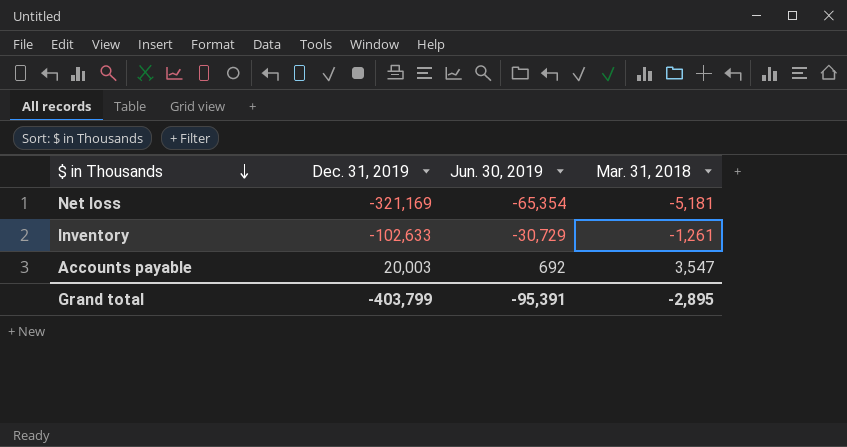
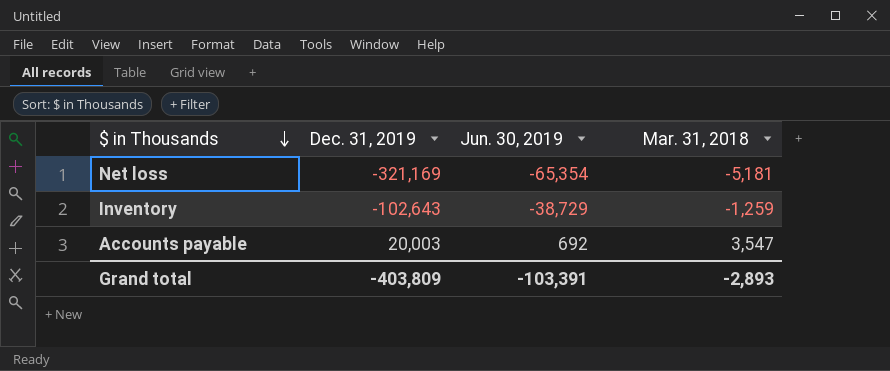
Inventory | Dec. 31, 2019: -102,633 -> -102,643
Inventory | Jun. 30, 2019: -30,729 -> -38,729
Inventory | Mar. 31, 2018: -1,261 -> -1,259
Grand total | Dec. 31, 2019: -403,799 -> -403,809
Grand total | Jun. 30, 2019: -95,391 -> -103,391
Grand total | Mar. 31, 2018: -2,895 -> -2,893

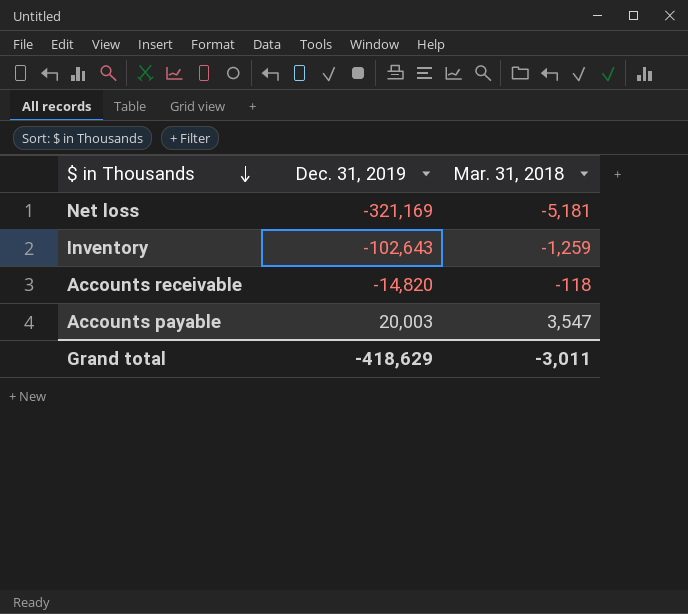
column Jun. 30, 2019 | position: 3 -> none
row Accounts receivable: none -> -14,820 | -118
Grand total | Dec. 31, 2019: -403,809 -> -418,629
Grand total | Mar. 31, 2018: -2,893 -> -3,011

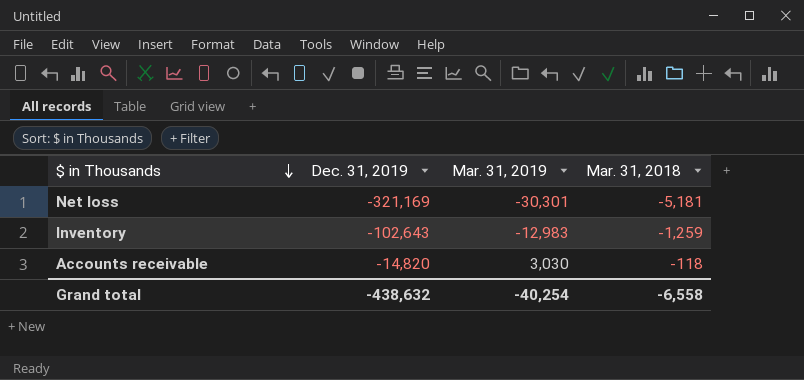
column Mar. 31, 2019 | position: none -> 3
row Accounts payable: 20,003 | 3,547 -> none
Grand total | Dec. 31, 2019: -418,629 -> -438,632
Grand total | Mar. 31, 2018: -3,011 -> -6,558

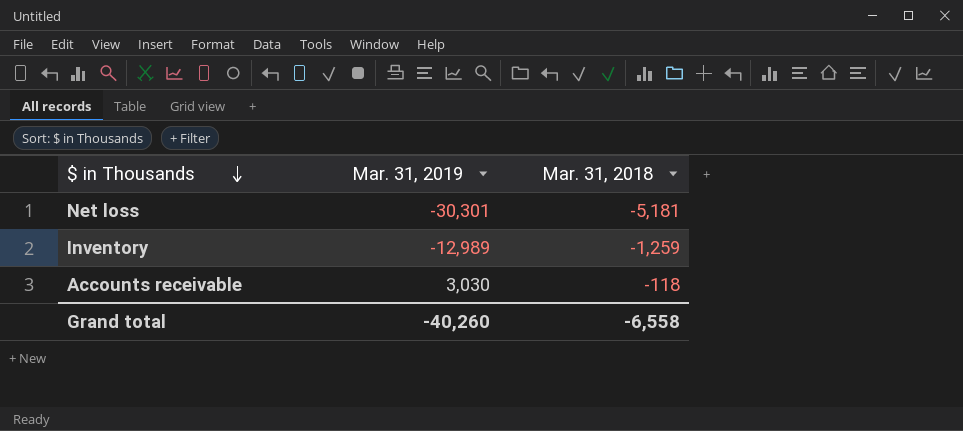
column Dec. 31, 2019 | position: 2 -> none
Inventory | Mar. 31, 2019: -12,983 -> -12,989
Grand total | Mar. 31, 2019: -40,254 -> -40,260

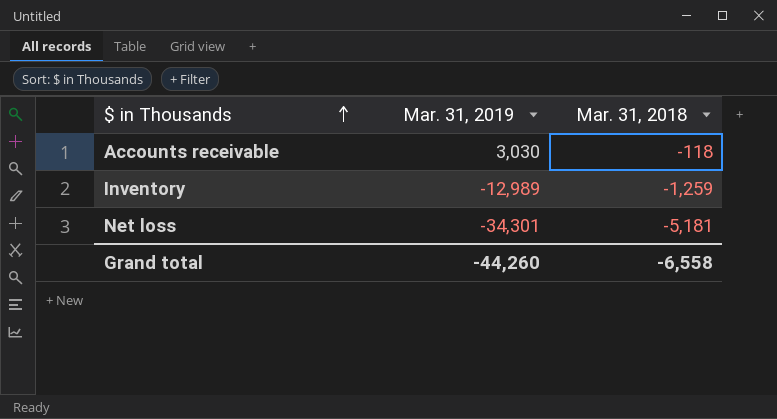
row order: $ in Thousands descending -> $ in Thousands ascending
Net loss | Mar. 31, 2019: -30,301 -> -34,301
Grand total | Mar. 31, 2019: -40,260 -> -44,260

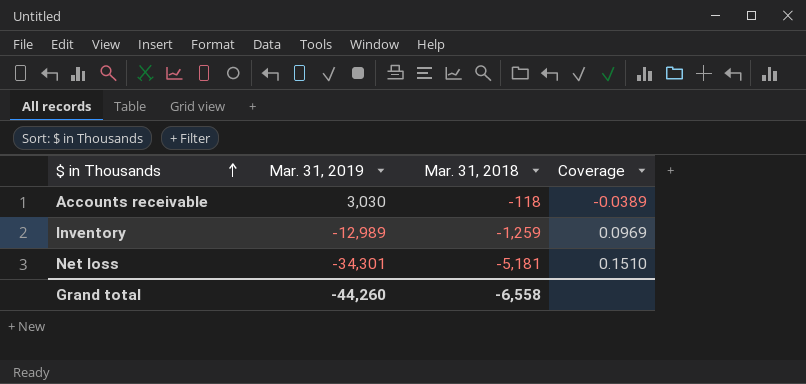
column Coverage | formula: none -> [Mar. 31, 2018] / [Mar. 31, 2019]

